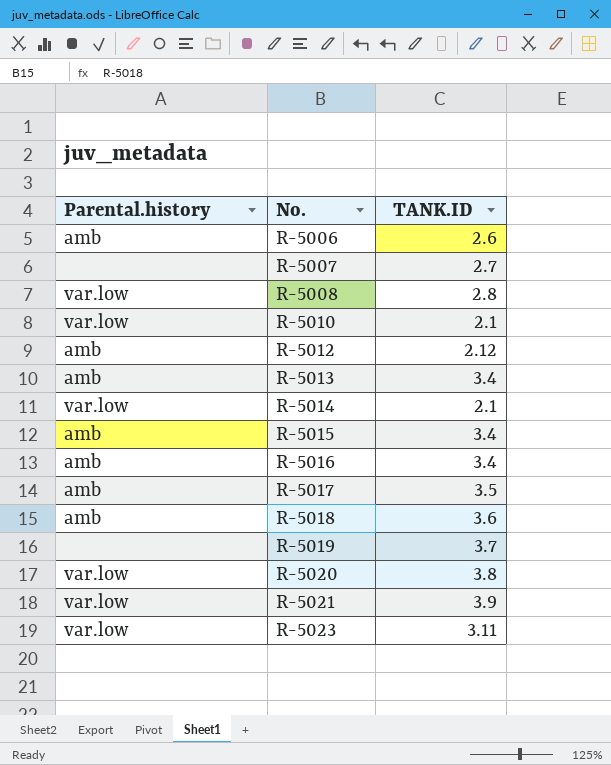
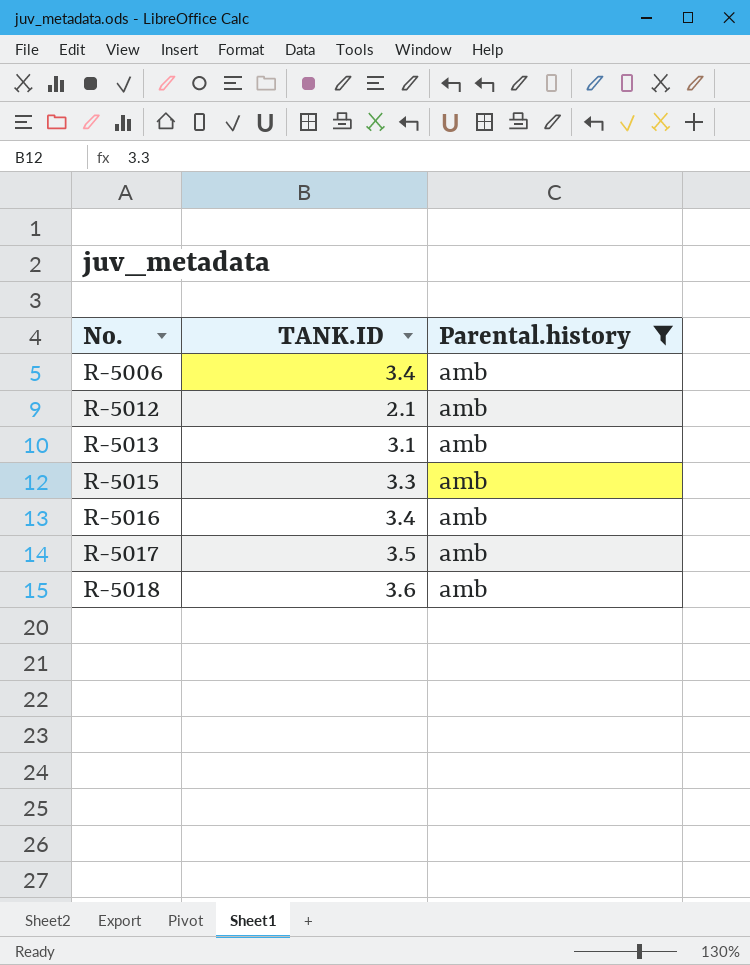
filter: none -> Parental.history = amb
column Parental.history | position: 1 -> 3
R-5006 | TANK.ID: 2.6 -> 3.4
R-5012 | TANK.ID: 2.12 -> 2.1
R-5013 | TANK.ID: 3.4 -> 3.1
R-5015 | TANK.ID: 3.4 -> 3.3

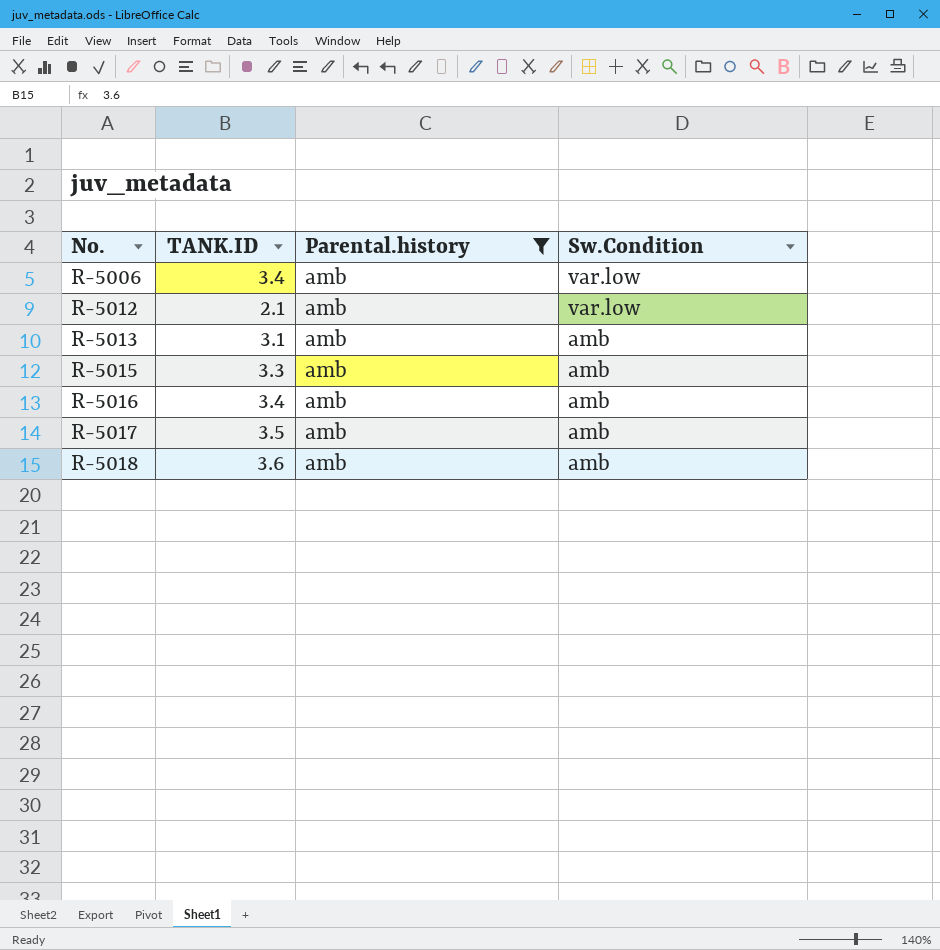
column Sw.Condition | position: none -> 4

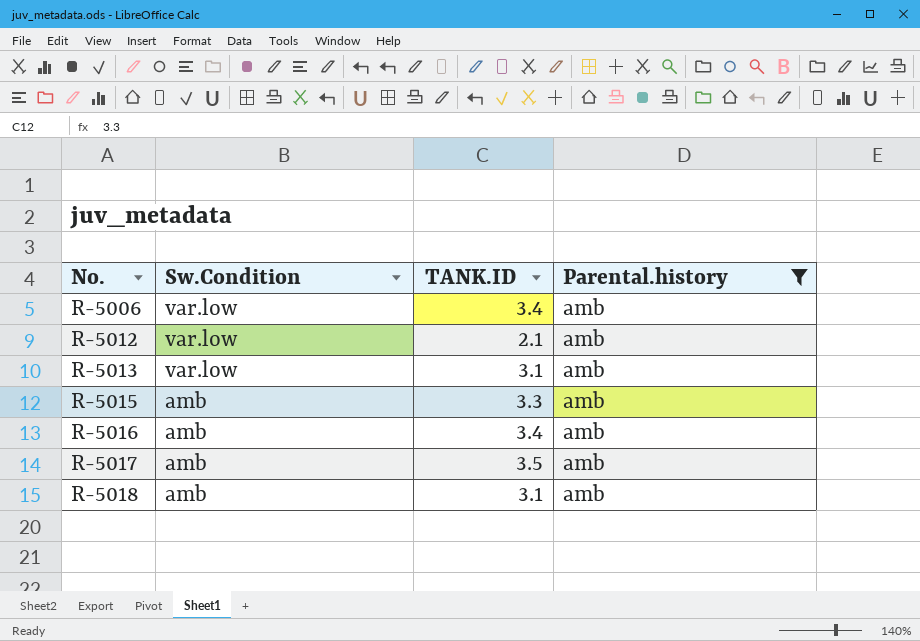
column Sw.Condition | position: 4 -> 2
R-5013 | Sw.Condition: amb -> var.low
R-5018 | TANK.ID: 3.6 -> 3.1

